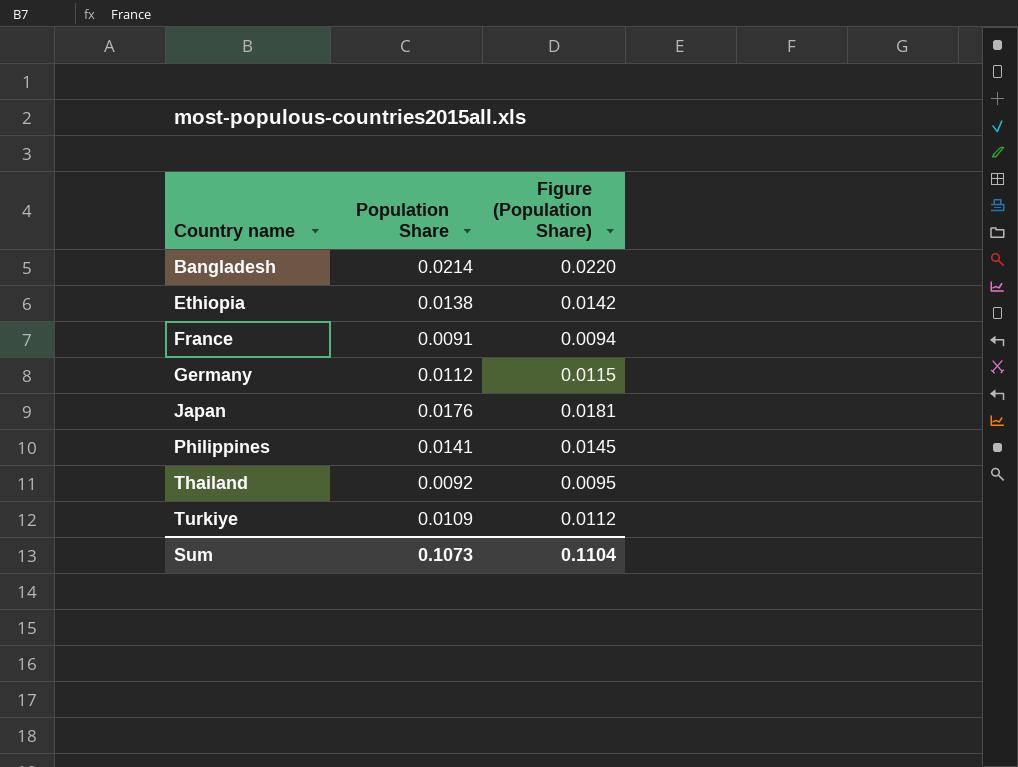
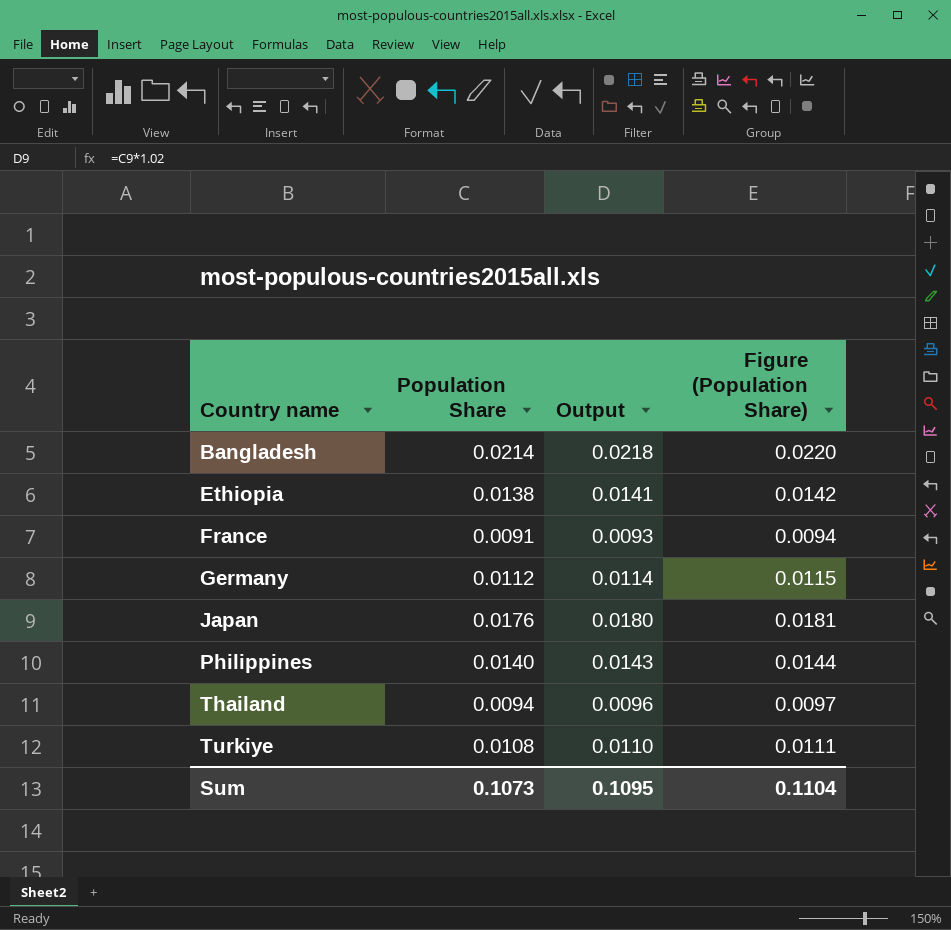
column Output | formula: none -> [Population Share] * 1.02
Philippines | Population Share: 0.0141 -> 0.0140
Philippines | Figure (Population Share): 0.0145 -> 0.0144
Thailand | Population Share: 0.0092 -> 0.0094
Thailand | Figure (Population Share): 0.0095 -> 0.0097
Turkiye | Population Share: 0.0109 -> 0.0108
Turkiye | Figure (Population Share): 0.0112 -> 0.0111

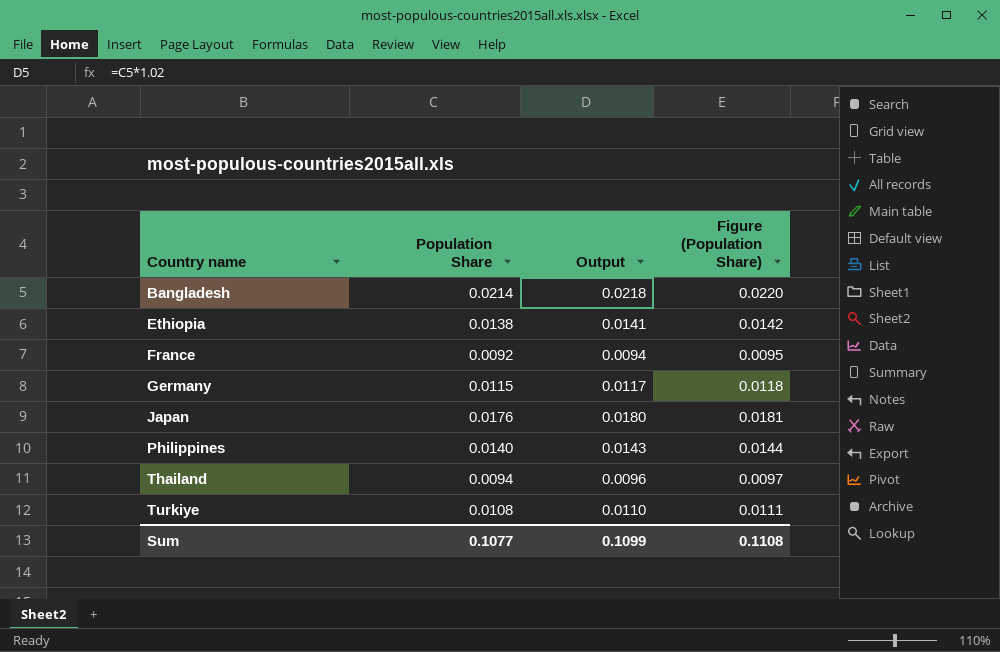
France | Population Share: 0.0091 -> 0.0092
France | Output: 0.0093 -> 0.0094
France | Figure (Population Share): 0.0094 -> 0.0095
Germany | Population Share: 0.0112 -> 0.0115
Germany | Output: 0.0114 -> 0.0117
Germany | Figure (Population Share): 0.0115 -> 0.0118
Sum | Population Share: 0.1073 -> 0.1077
Sum | Output: 0.1095 -> 0.1099
Sum | Figure (Population Share): 0.1104 -> 0.1108

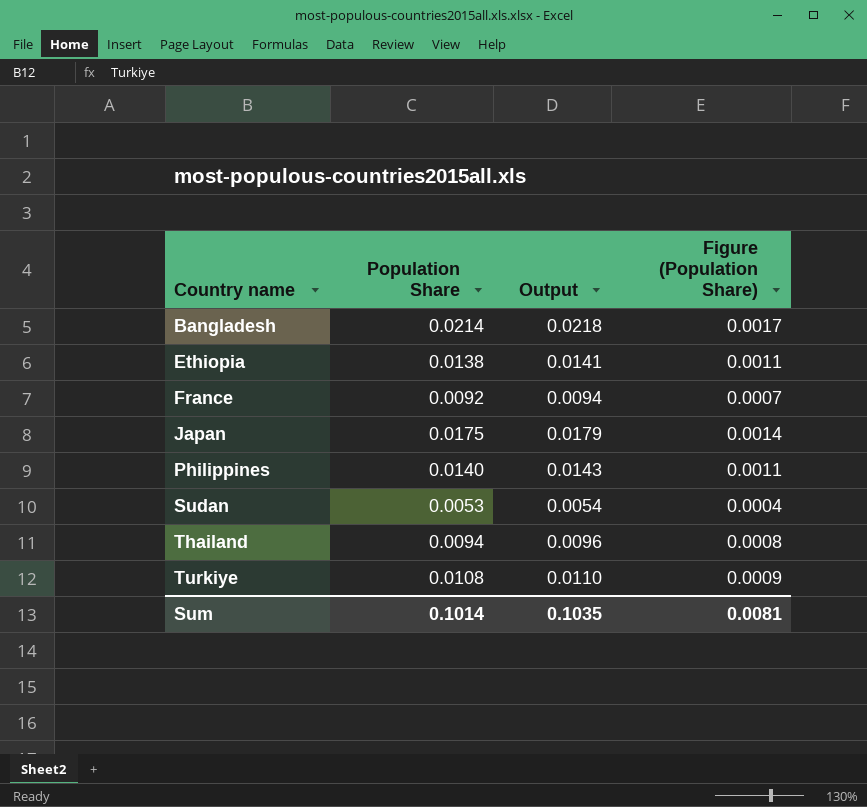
column Figure (Population Share) | formula: [Population Share] * 1.03 -> [Population Share] * 0.08
row Germany: 0.0115 | 0.0117 | 0.0118 -> none
Japan | Population Share: 0.0176 -> 0.0175
Japan | Output: 0.0180 -> 0.0179
row Sudan: none -> 0.0053 | 0.0054 | 0.0004
Sum | Population Share: 0.1077 -> 0.1014
Sum | Output: 0.1099 -> 0.1035
Sum | Figure (Population Share): 0.1108 -> 0.0081

